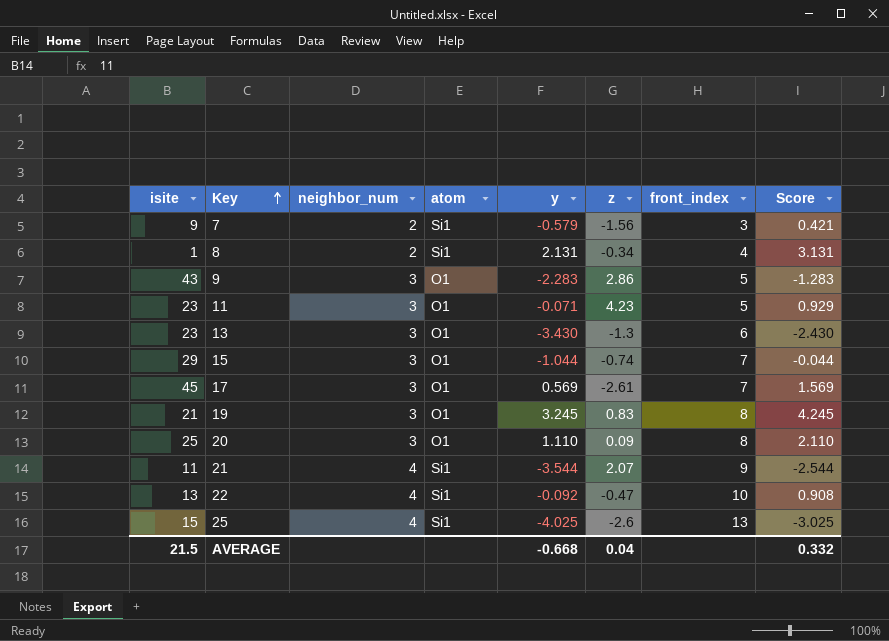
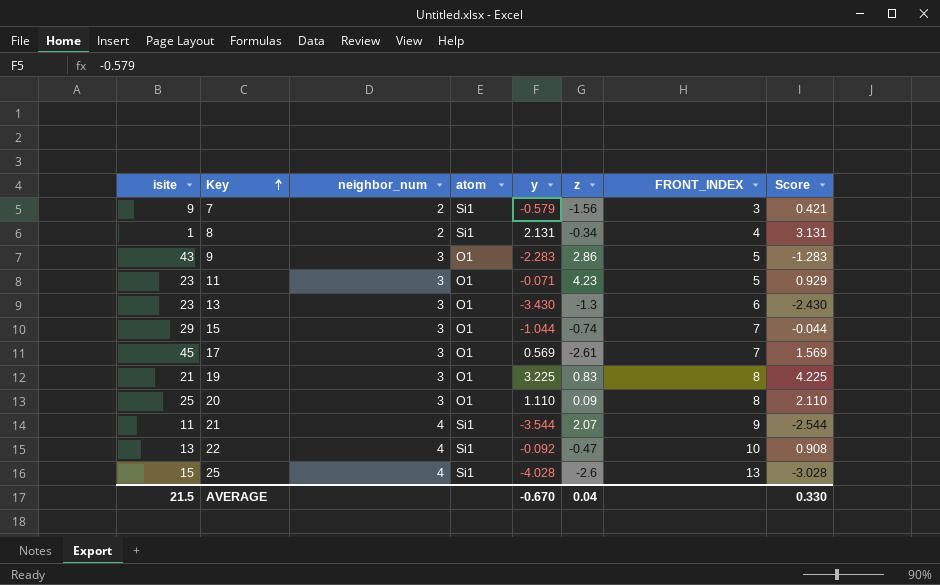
column name: front_index -> FRONT_INDEX
19 | y: 3.245 -> 3.225
19 | Score: 4.245 -> 4.225
25 | y: -4.025 -> -4.028
25 | Score: -3.025 -> -3.028
AVERAGE | y: -0.668 -> -0.670
AVERAGE | Score: 0.332 -> 0.330

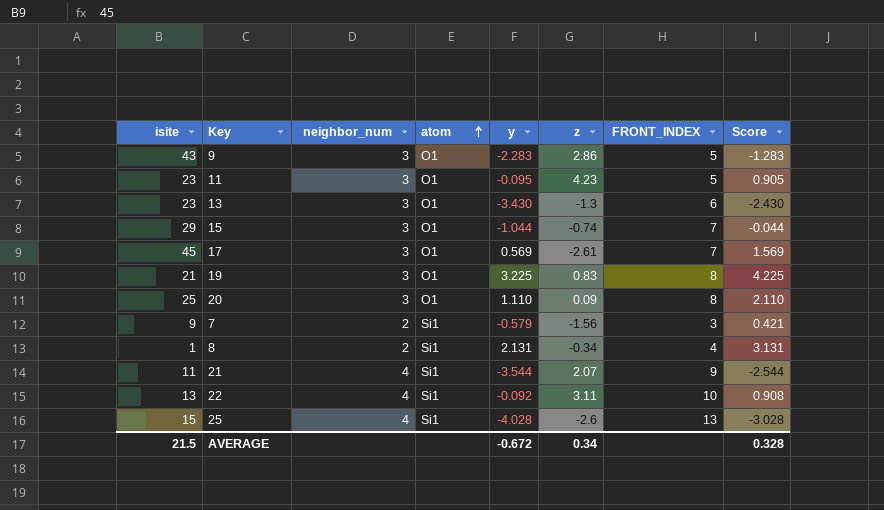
row order: Key ascending -> atom ascending
11 | y: -0.071 -> -0.095
11 | Score: 0.929 -> 0.905
22 | z: -0.47 -> 3.11
AVERAGE | y: -0.670 -> -0.672
AVERAGE | z: 0.04 -> 0.34
AVERAGE | Score: 0.330 -> 0.328

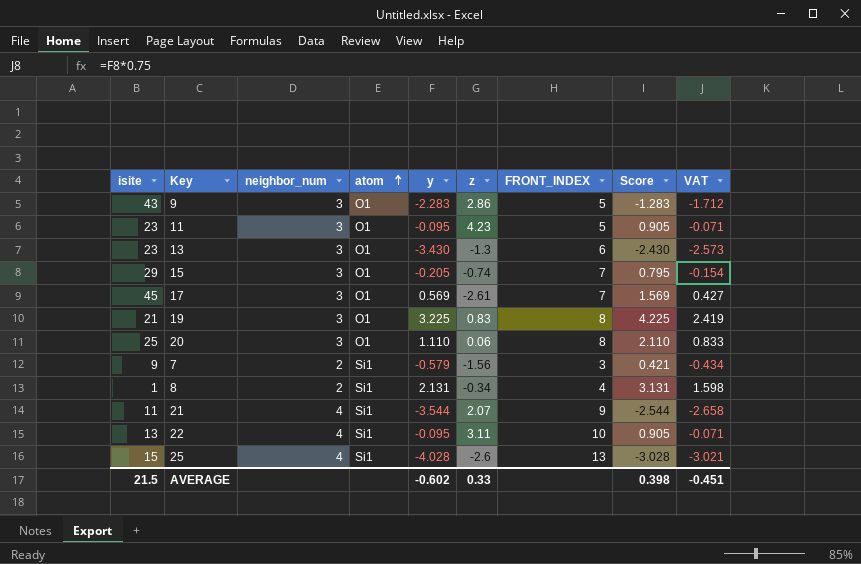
column VAT | formula: none -> [y] * 0.75
15 | y: -1.044 -> -0.205
15 | Score: -0.044 -> 0.795
20 | z: 0.09 -> 0.06
22 | y: -0.092 -> -0.095
22 | Score: 0.908 -> 0.905
AVERAGE | y: -0.672 -> -0.602
AVERAGE | z: 0.34 -> 0.33
AVERAGE | Score: 0.328 -> 0.398

